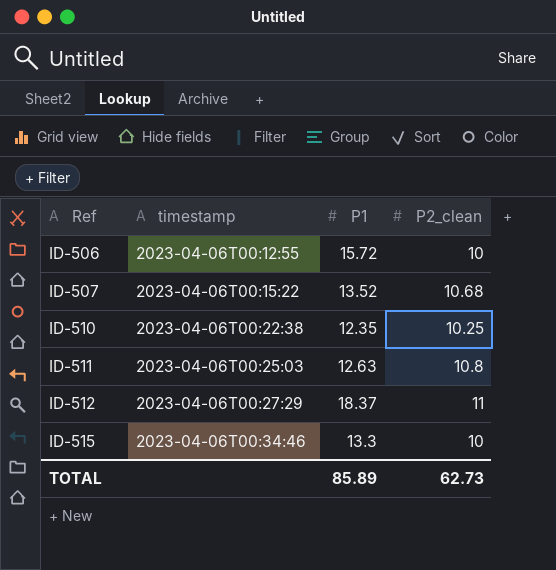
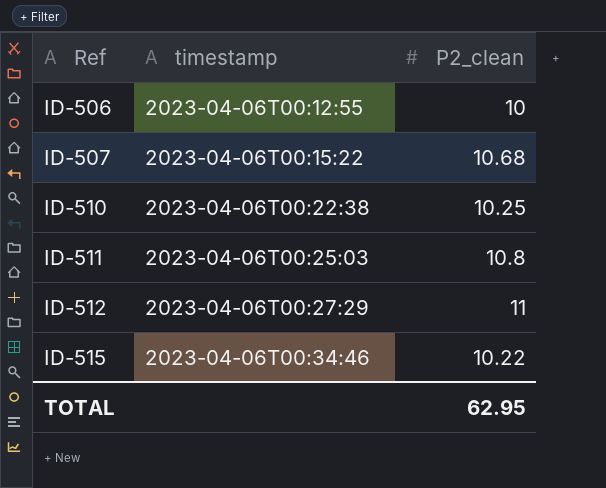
column P1 | position: 3 -> none
ID-515 | P2_clean: 10 -> 10.22
TOTAL | P2_clean: 62.73 -> 62.95

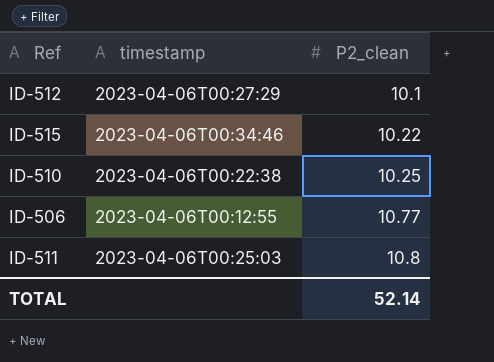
row order: Ref ascending -> P2_clean ascending
row ID-507: 2023-04-06T00:15:22 | 10.68 -> none
ID-512 | P2_clean: 11 -> 10.1
ID-506 | P2_clean: 10 -> 10.77
TOTAL | P2_clean: 62.95 -> 52.14

